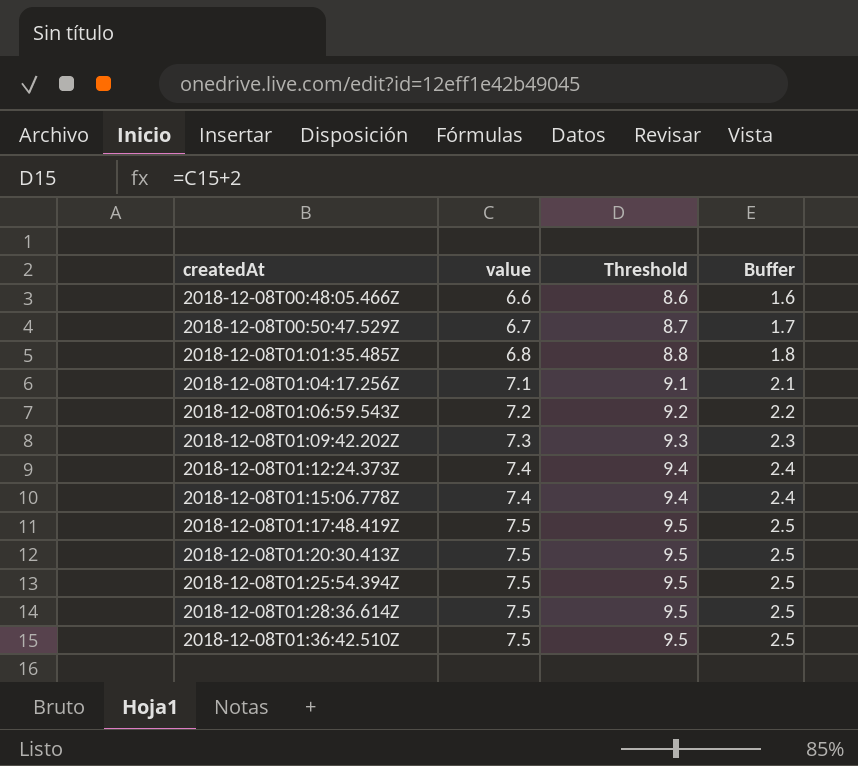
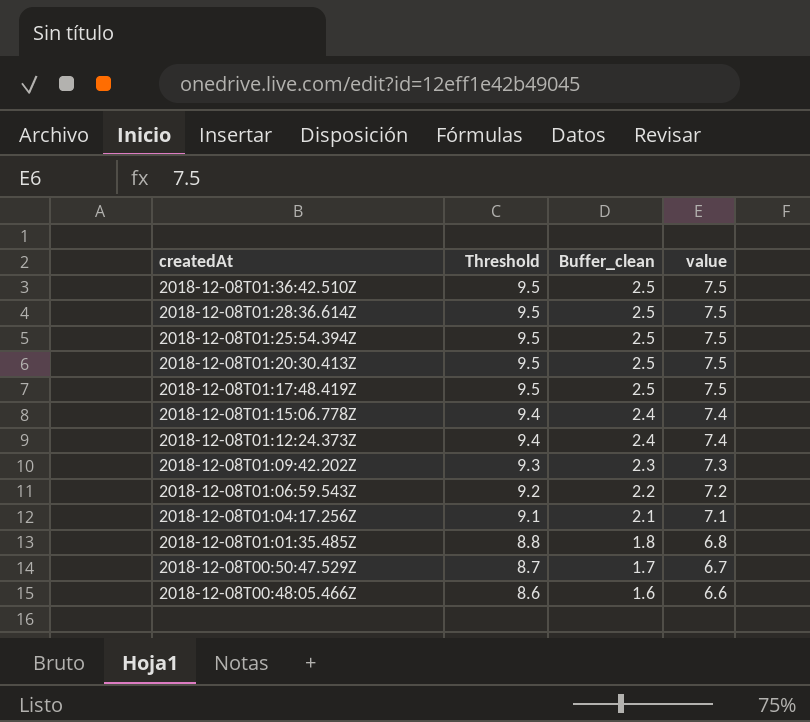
row order: createdAt ascending -> createdAt descending
column name: Buffer -> Buffer_clean
column value | position: 2 -> 4

